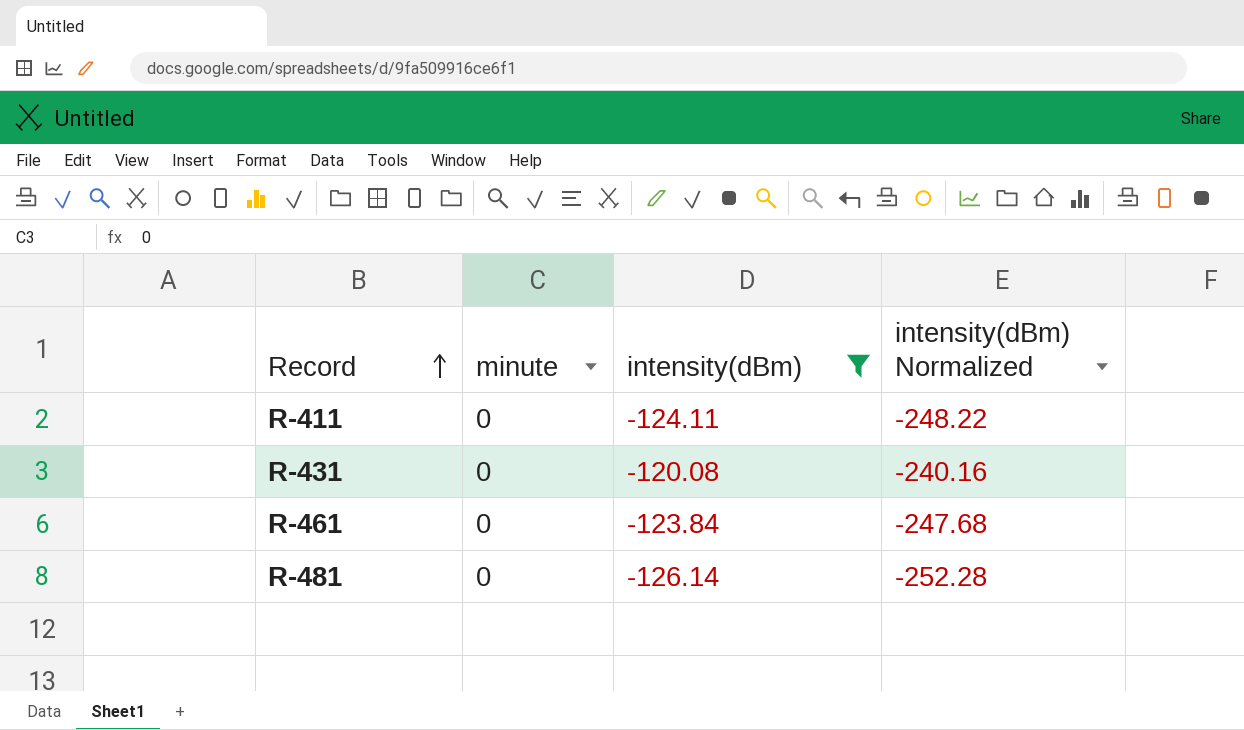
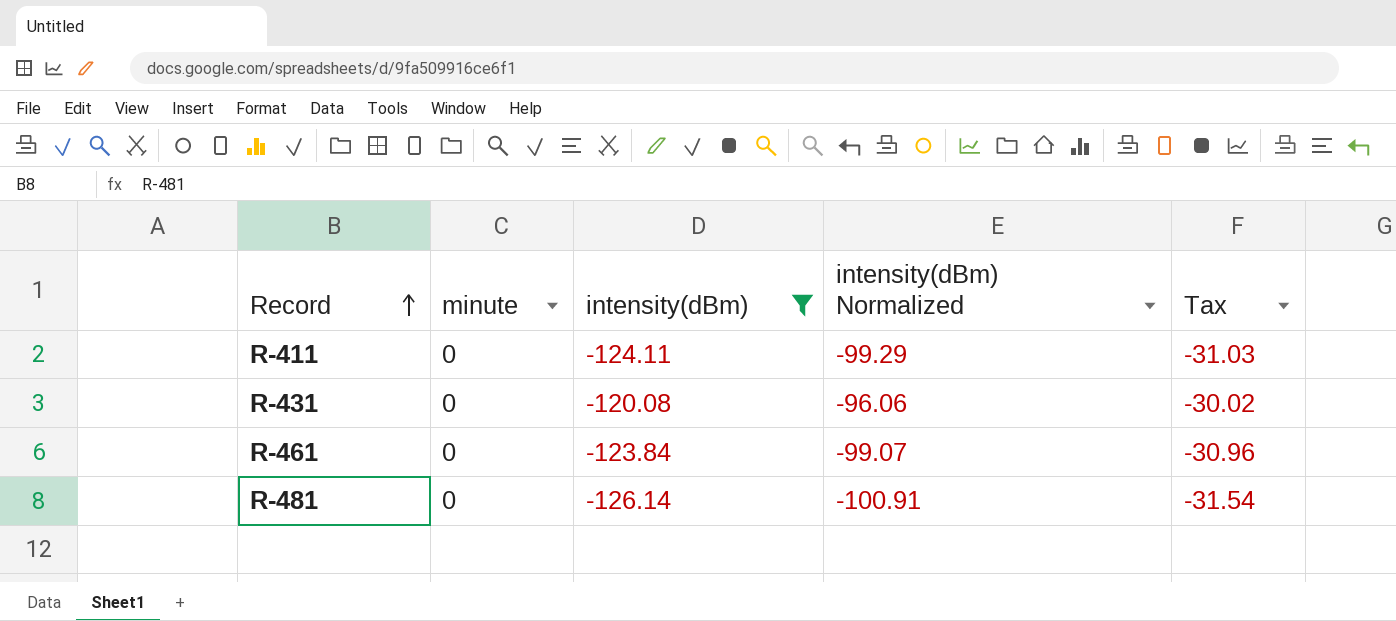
column intensity(dBm) Normalized | formula: [intensity(dBm)] * 2 -> [intensity(dBm)] * 0.8
column Tax | formula: none -> [intensity(dBm)] * 0.25

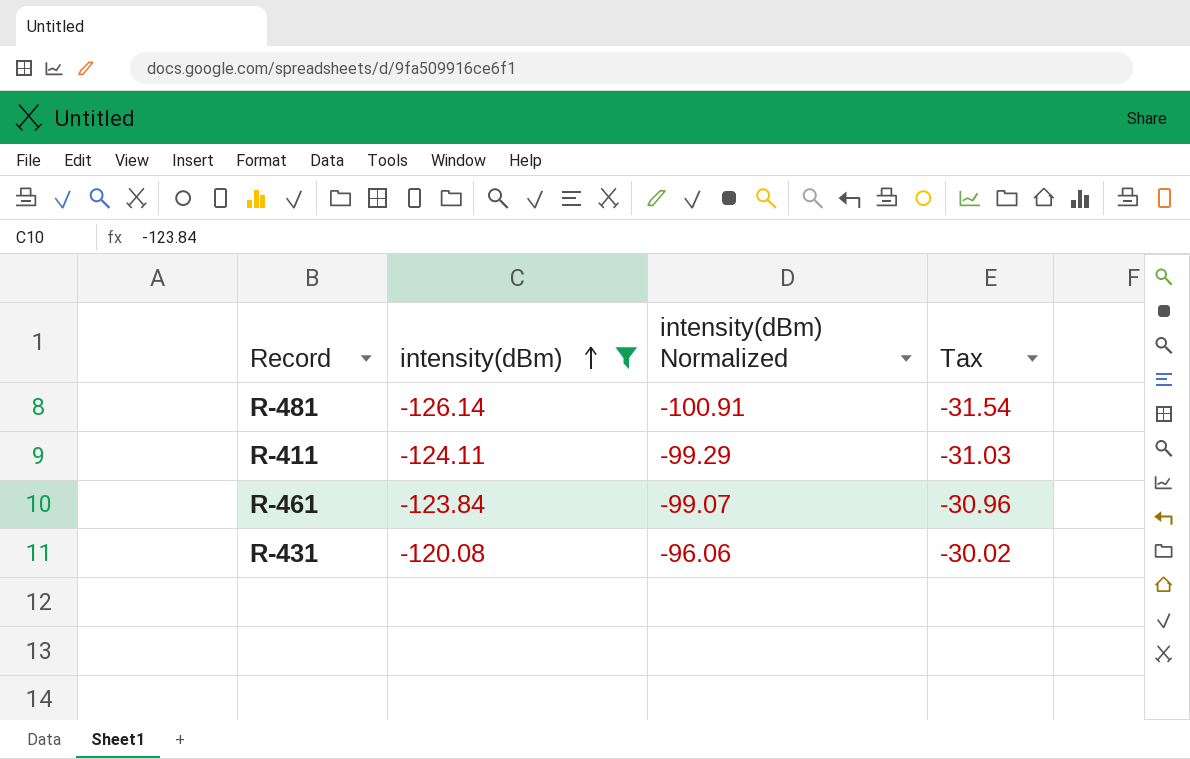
row order: Record ascending -> intensity(dBm) ascending
column minute | position: 2 -> none

